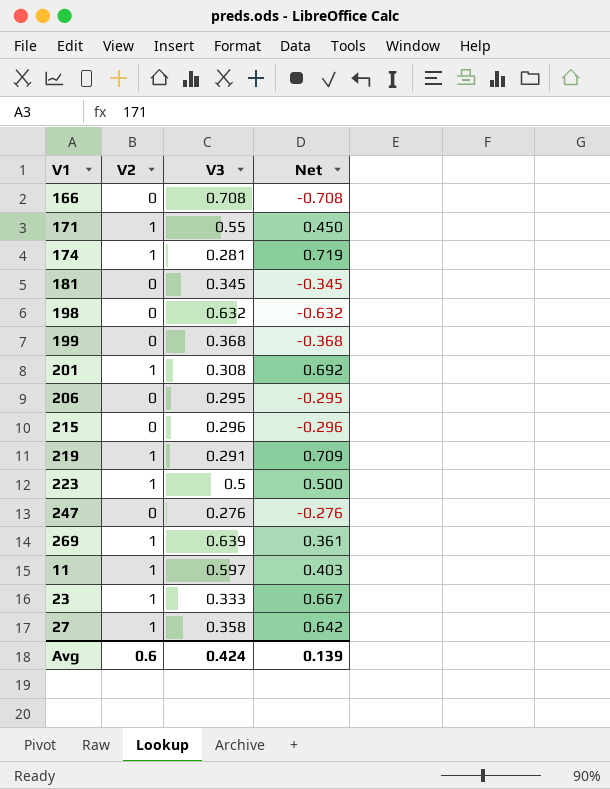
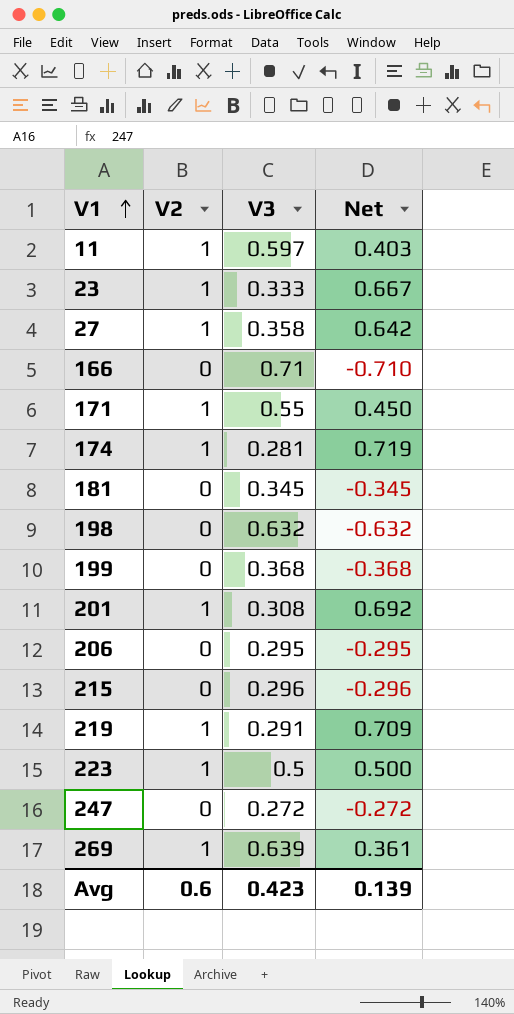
row order: none -> V1 ascending
166 | V3: 0.708 -> 0.71
166 | Net: -0.708 -> -0.710
247 | V3: 0.276 -> 0.272
247 | Net: -0.276 -> -0.272
Avg | V3: 0.424 -> 0.423

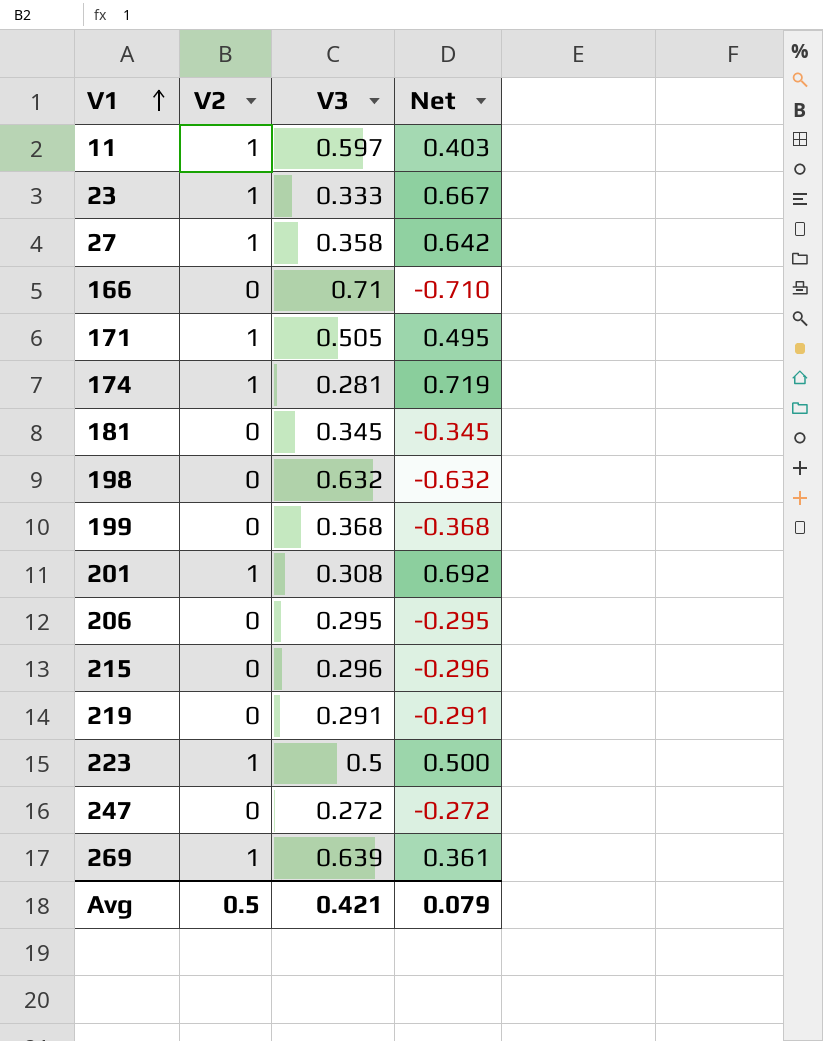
171 | V3: 0.55 -> 0.505
171 | Net: 0.450 -> 0.495
219 | V2: 1 -> 0
219 | Net: 0.709 -> -0.291
Avg | V2: 0.6 -> 0.5
Avg | V3: 0.423 -> 0.421
Avg | Net: 0.139 -> 0.079

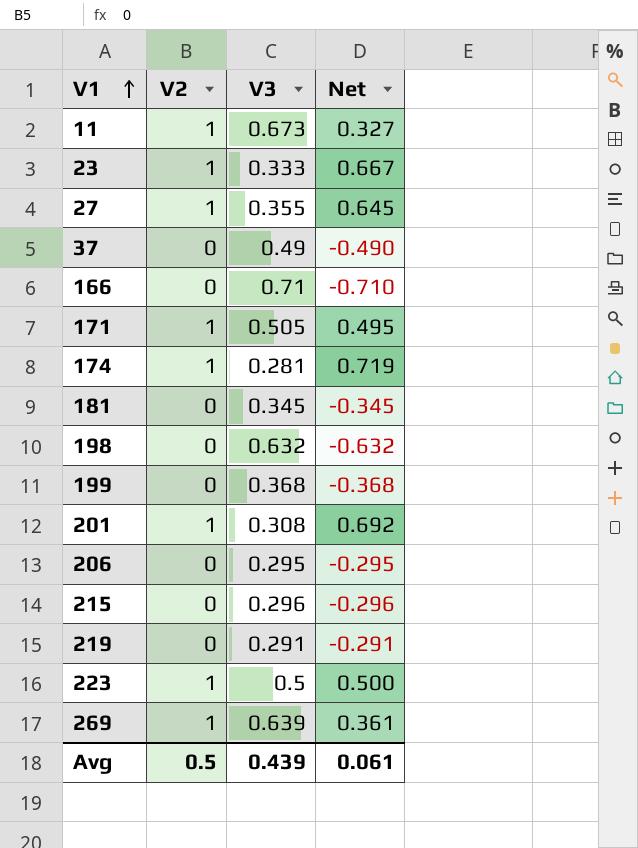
row 247: 0 | 0.272 | -0.272 -> none
11 | V3: 0.597 -> 0.673
11 | Net: 0.403 -> 0.327
27 | V3: 0.358 -> 0.355
27 | Net: 0.642 -> 0.645
row 37: none -> 0 | 0.49 | -0.490
Avg | V3: 0.421 -> 0.439
Avg | Net: 0.079 -> 0.061

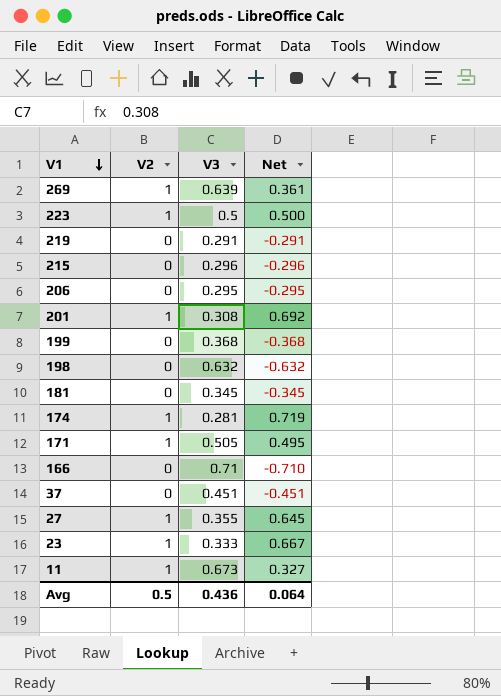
row order: V1 ascending -> V1 descending
37 | V3: 0.49 -> 0.451
37 | Net: -0.490 -> -0.451
Avg | V3: 0.439 -> 0.436
Avg | Net: 0.061 -> 0.064

